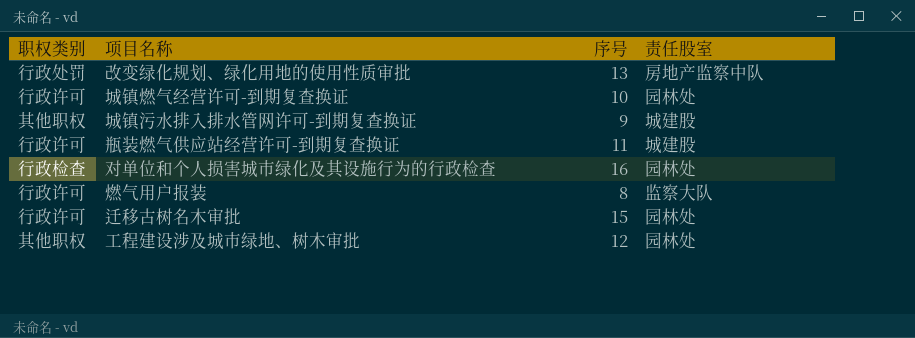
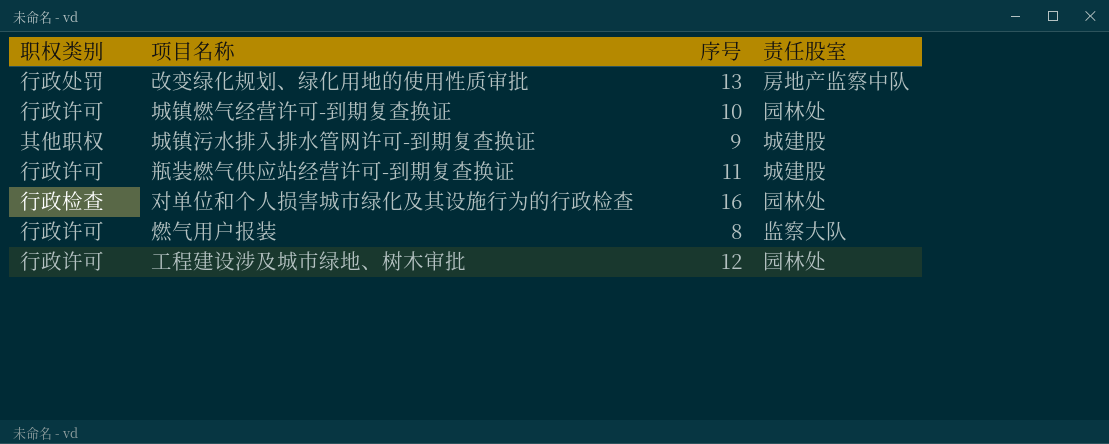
row 迁移古树名木审批: 行政许可 | 15 | 园林处 -> none
工程建设涉及城市绿地、树木审批 | 职权类别: 其他职权 -> 行政许可

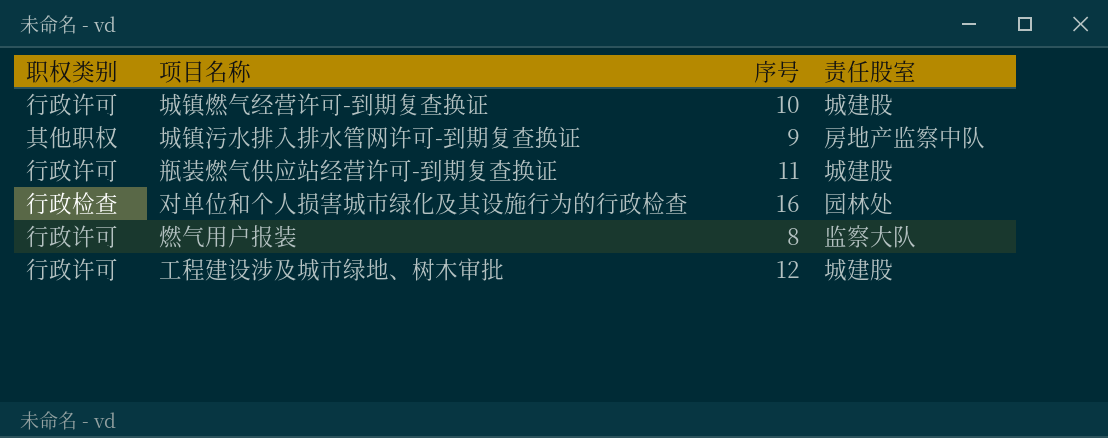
row 改变绿化规划、绿化用地的使用性质审批: 行政处罚 | 13 | 房地产监察中队 -> none
城镇燃气经营许可-到期复查换证 | 责任股室: 园林处 -> 城建股
城镇污水排入排水管网许可-到期复查换证 | 责任股室: 城建股 -> 房地产监察中队
工程建设涉及城市绿地、树木审批 | 责任股室: 园林处 -> 城建股

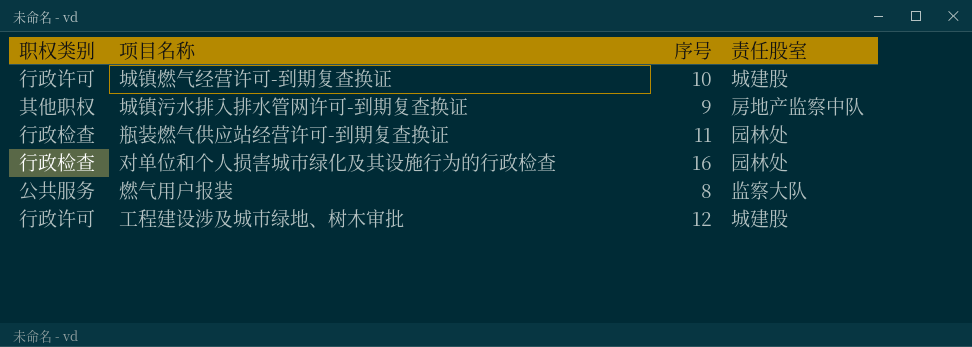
瓶装燃气供应站经营许可-到期复查换证 | 职权类别: 行政许可 -> 行政检查
瓶装燃气供应站经营许可-到期复查换证 | 责任股室: 城建股 -> 园林处
燃气用户报装 | 职权类别: 行政许可 -> 公共服务

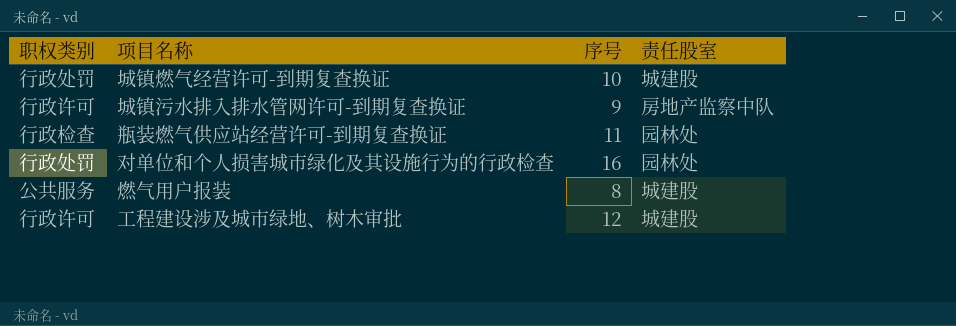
城镇燃气经营许可-到期复查换证 | 职权类别: 行政许可 -> 行政处罚
城镇污水排入排水管网许可-到期复查换证 | 职权类别: 其他职权 -> 行政许可
对单位和个人损害城市绿化及其设施行为的行政检查 | 职权类别: 行政检查 -> 行政处罚
燃气用户报装 | 责任股室: 监察大队 -> 城建股

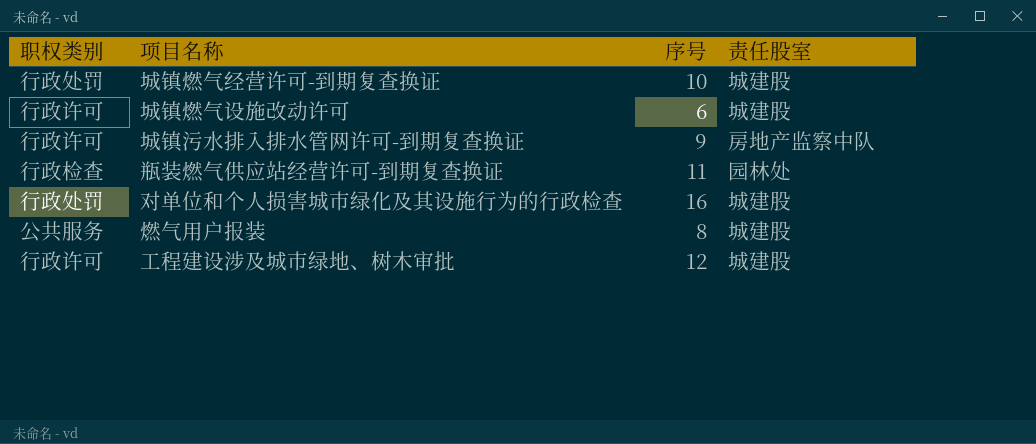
row 城镇燃气设施改动许可: none -> 行政许可 | 6 | 城建股
对单位和个人损害城市绿化及其设施行为的行政检查 | 责任股室: 园林处 -> 城建股

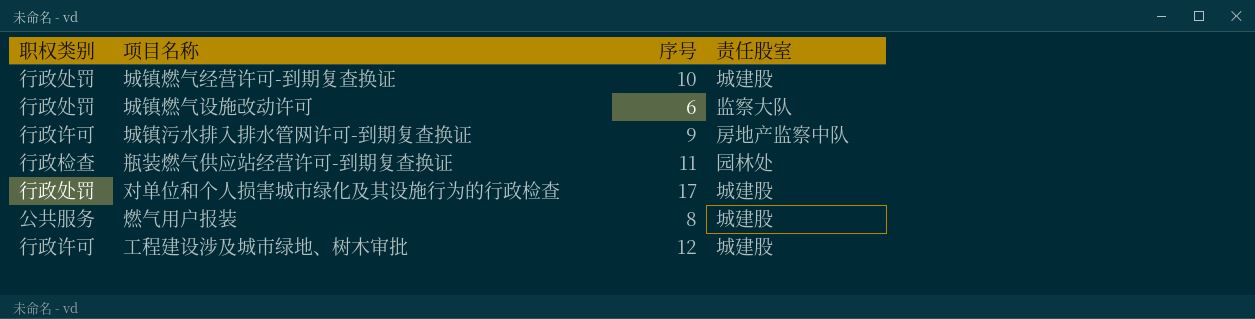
城镇燃气设施改动许可 | 职权类别: 行政许可 -> 行政处罚
城镇燃气设施改动许可 | 责任股室: 城建股 -> 监察大队
对单位和个人损害城市绿化及其设施行为的行政检查 | 序号: 16 -> 17

